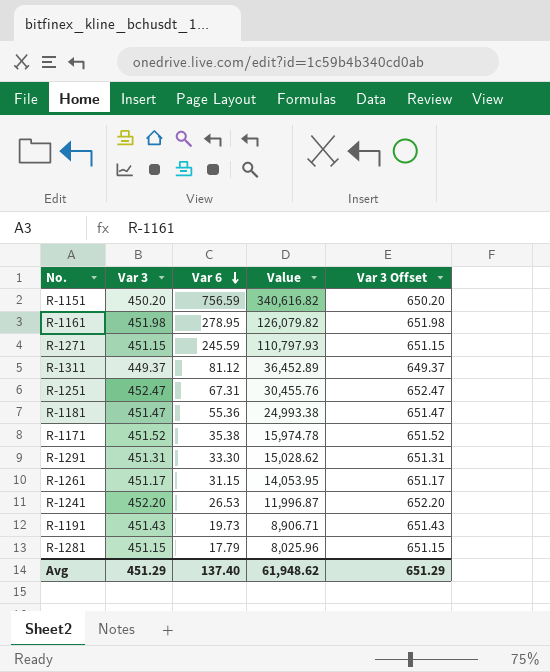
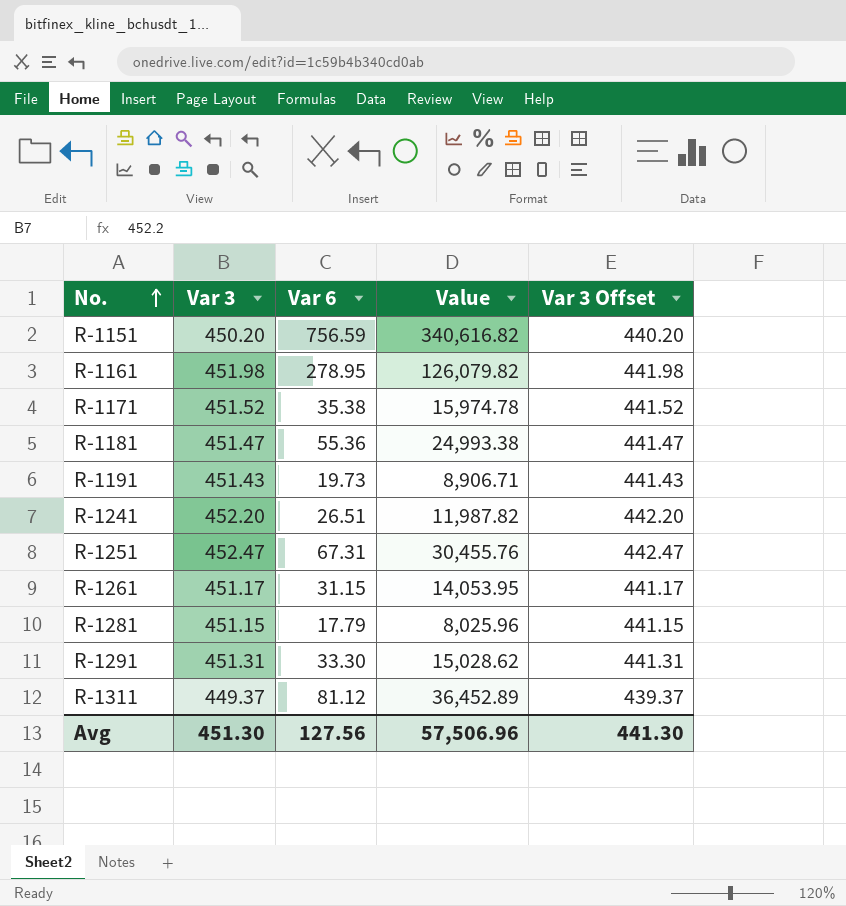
row order: Var 6 descending -> No. ascending
column Var 3 Offset | formula: [Var 3] + 200 -> [Var 3] - 10
row R-1271: 451.15 | 245.59 | 110,797.93 | 651.15 -> none
R-1241 | Var 6: 26.53 -> 26.51
R-1241 | Value: 11,996.87 -> 11,987.82
Avg | Var 3: 451.29 -> 451.30
Avg | Var 6: 137.40 -> 127.56
Avg | Value: 61,948.62 -> 57,506.96
Avg | Var 3 Offset: 651.29 -> 441.30

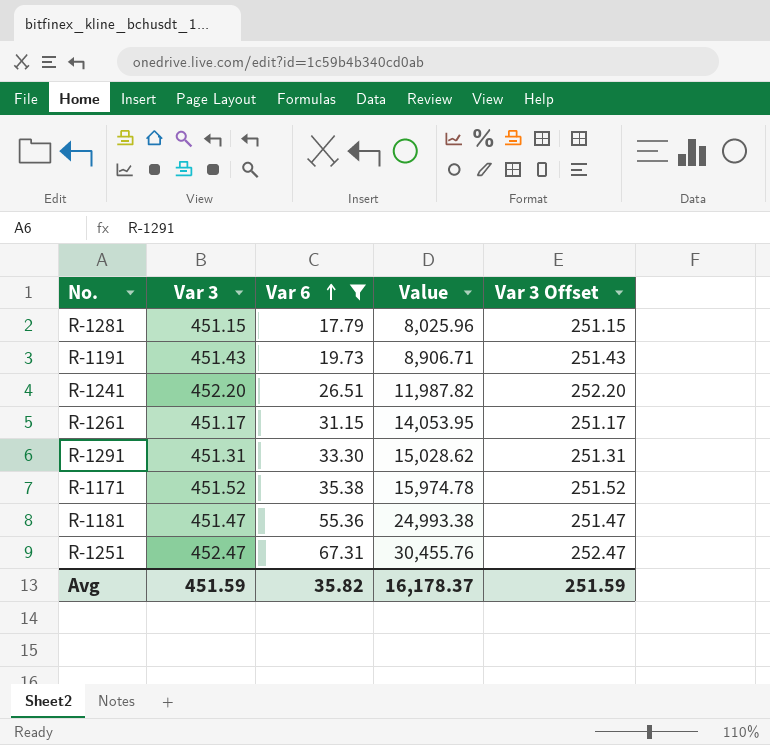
filter: none -> Var 6 <= 67.31
row order: No. ascending -> Var 6 ascending
column Var 3 Offset | formula: [Var 3] - 10 -> [Var 3] - 200
Avg | Var 3: 451.30 -> 451.59
Avg | Var 6: 127.56 -> 35.82
Avg | Value: 57,506.96 -> 16,178.37
Avg | Var 3 Offset: 441.30 -> 251.59

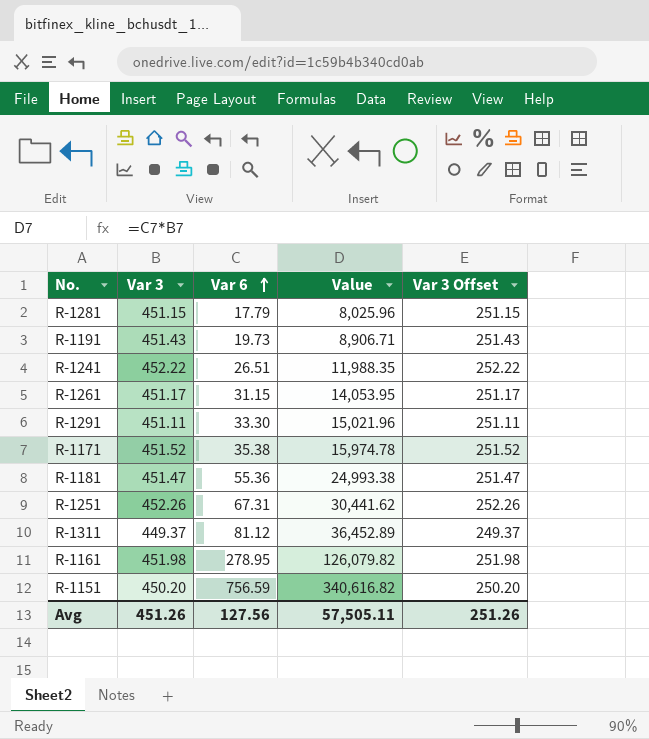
filter: Var 6 <= 67.31 -> none
R-1241 | Var 3: 452.20 -> 452.22
R-1241 | Value: 11,987.82 -> 11,988.35
R-1241 | Var 3 Offset: 252.20 -> 252.22
R-1291 | Var 3: 451.31 -> 451.11
R-1291 | Value: 15,028.62 -> 15,021.96
R-1291 | Var 3 Offset: 251.31 -> 251.11
R-1251 | Var 3: 452.47 -> 452.26
R-1251 | Value: 30,455.76 -> 30,441.62
R-1251 | Var 3 Offset: 252.47 -> 252.26
Avg | Var 3: 451.59 -> 451.26
Avg | Var 6: 35.82 -> 127.56
Avg | Value: 16,178.37 -> 57,505.11
Avg | Var 3 Offset: 251.59 -> 251.26

